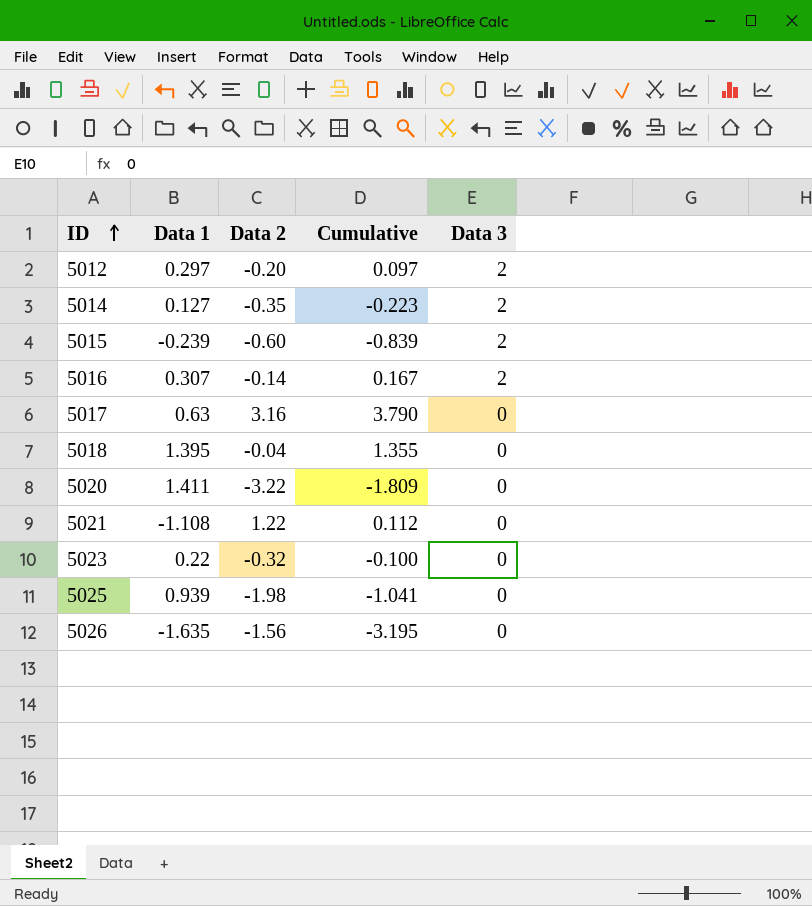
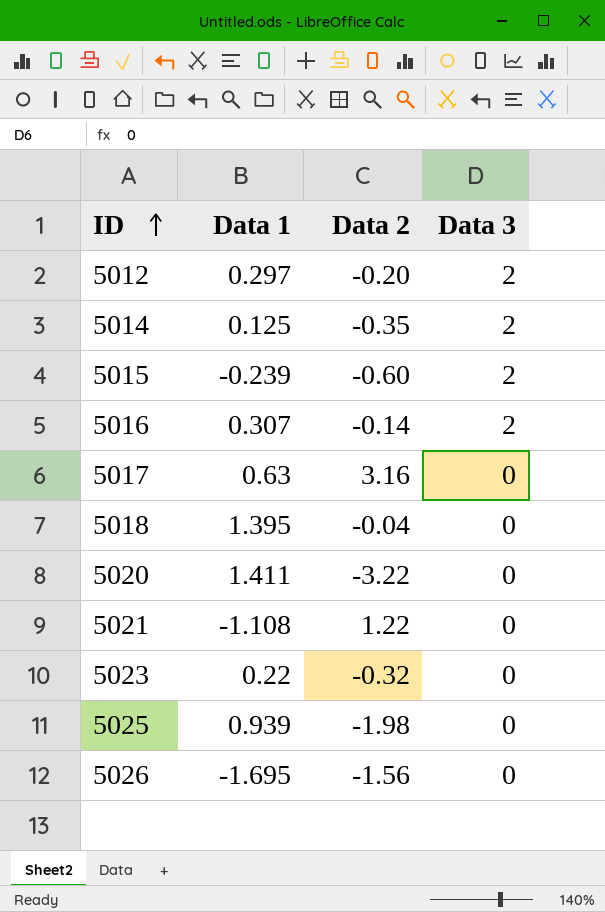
column Cumulative | formula: [Data 1] + [Data 2] -> none
5014 | Data 1: 0.127 -> 0.125
5026 | Data 1: -1.635 -> -1.695

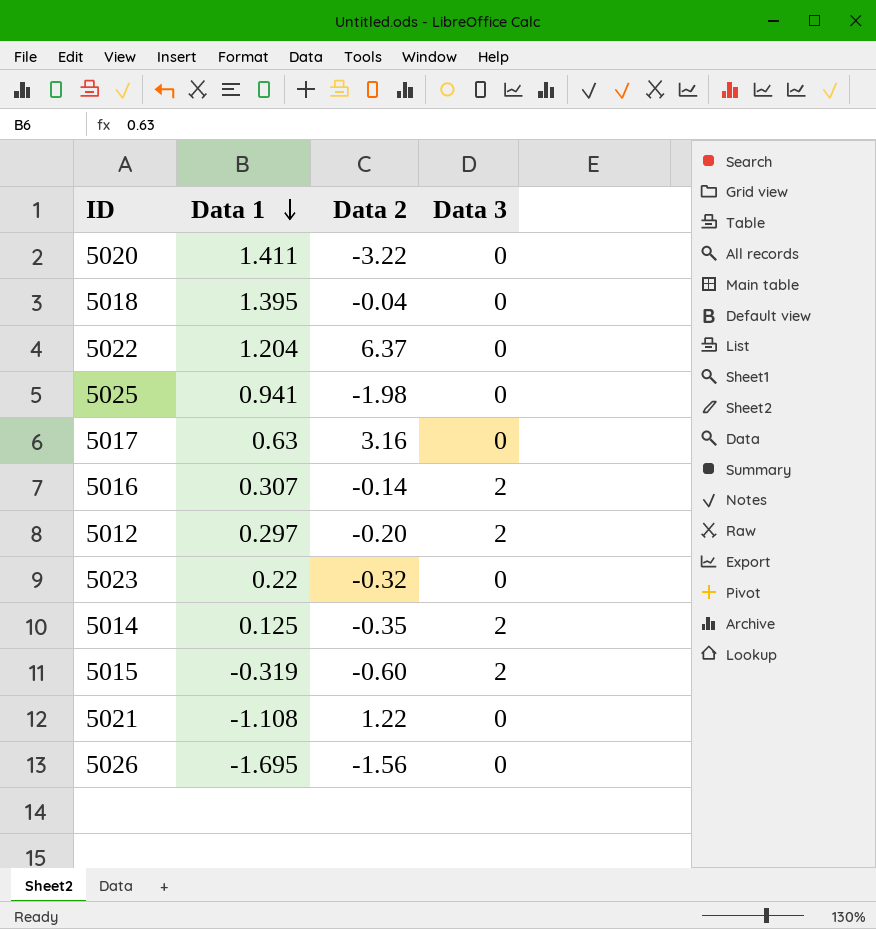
row order: ID ascending -> Data 1 descending
row 5022: none -> 1.204 | 6.37 | 0
5025 | Data 1: 0.939 -> 0.941
5015 | Data 1: -0.239 -> -0.319

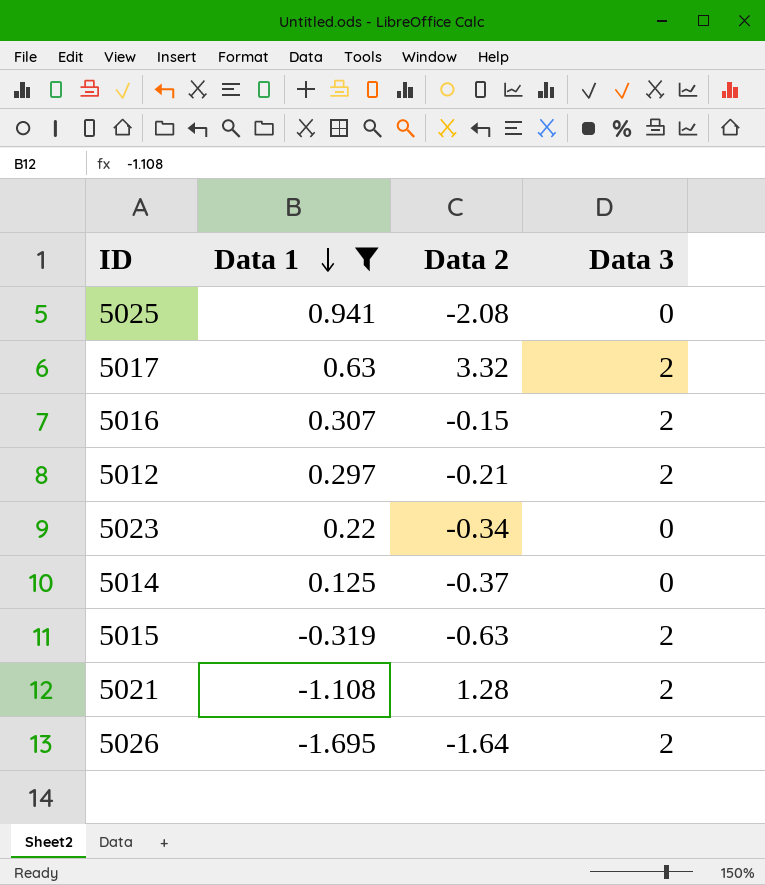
filter: none -> Data 1 <= 0.941
5025 | Data 2: -1.98 -> -2.08
5017 | Data 2: 3.16 -> 3.32
5017 | Data 3: 0 -> 2
5016 | Data 2: -0.14 -> -0.15
5012 | Data 2: -0.20 -> -0.21
5023 | Data 2: -0.32 -> -0.34
5014 | Data 2: -0.35 -> -0.37
5014 | Data 3: 2 -> 0
5015 | Data 2: -0.60 -> -0.63
5021 | Data 2: 1.22 -> 1.28
5021 | Data 3: 0 -> 2
5026 | Data 2: -1.56 -> -1.64
5026 | Data 3: 0 -> 2

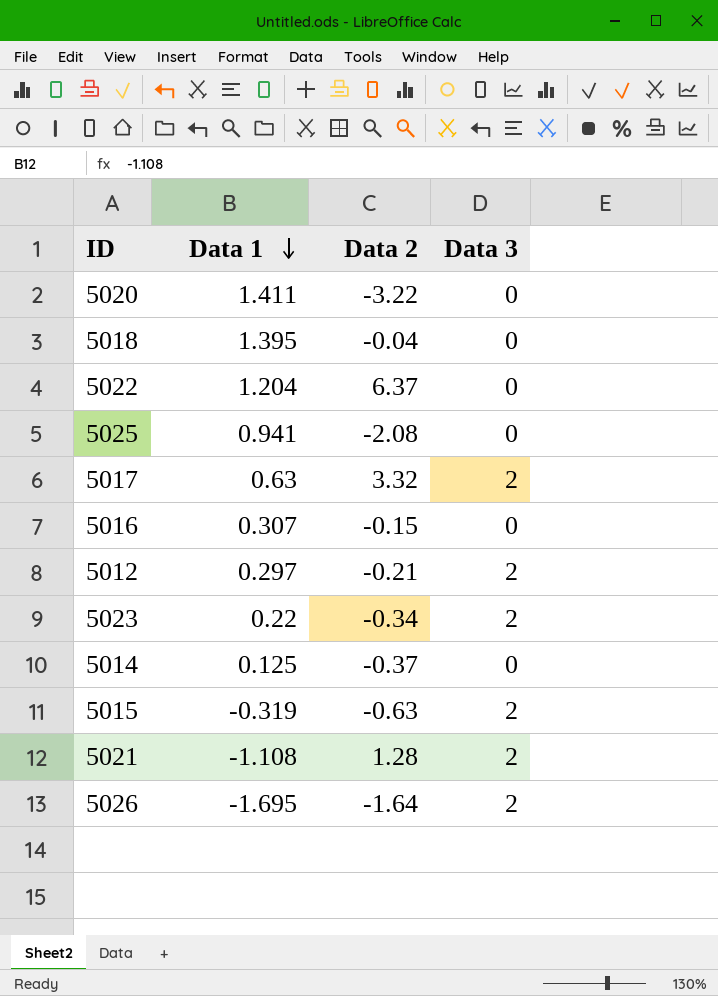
filter: Data 1 <= 0.941 -> none
5016 | Data 3: 2 -> 0
5023 | Data 3: 0 -> 2

